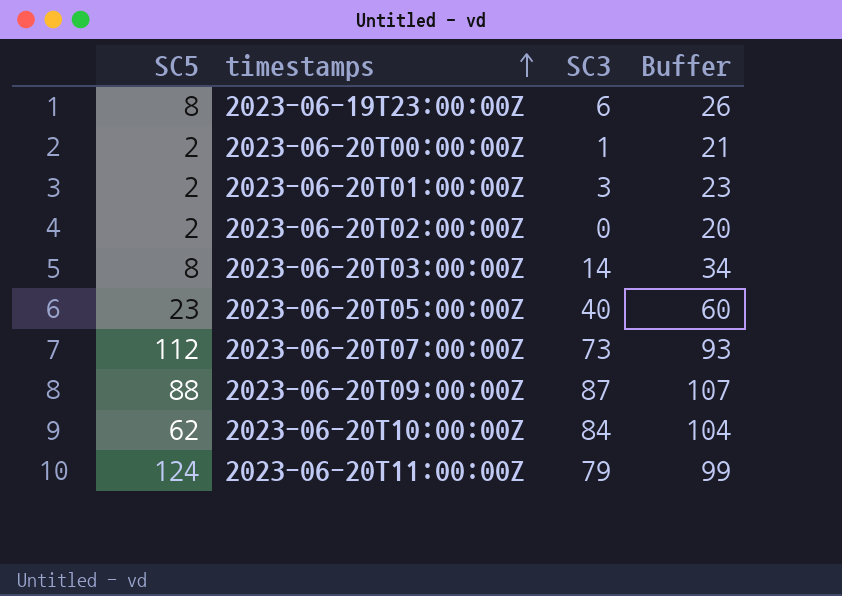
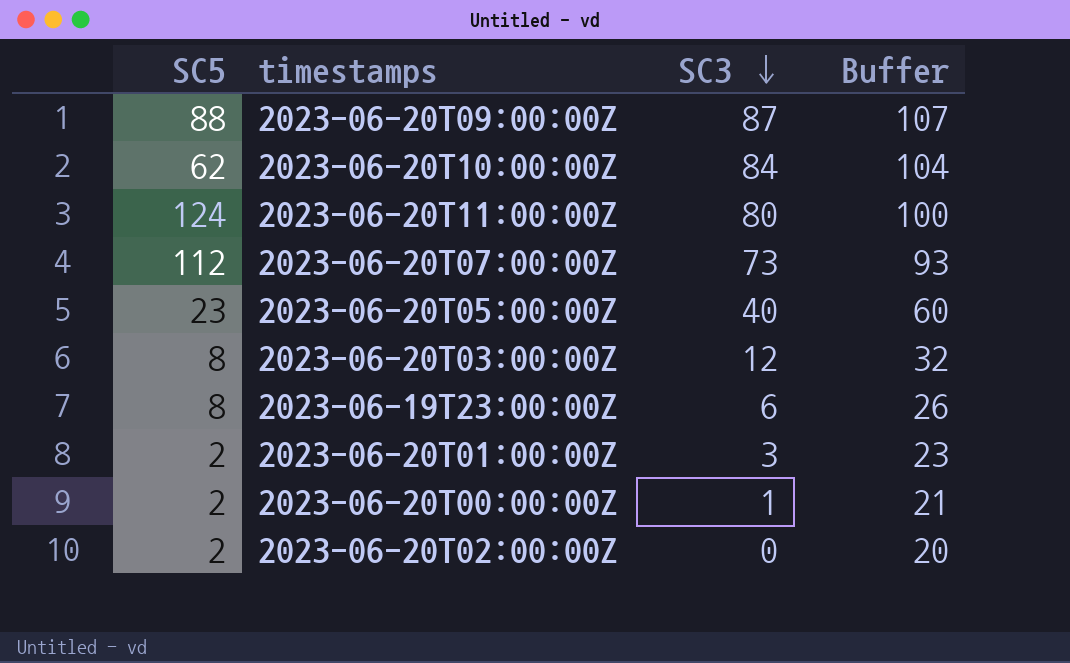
row order: timestamps ascending -> SC3 descending
2023-06-20T11:00:00Z | SC3: 79 -> 80
2023-06-20T11:00:00Z | Buffer: 99 -> 100
2023-06-20T03:00:00Z | SC3: 14 -> 12
2023-06-20T03:00:00Z | Buffer: 34 -> 32

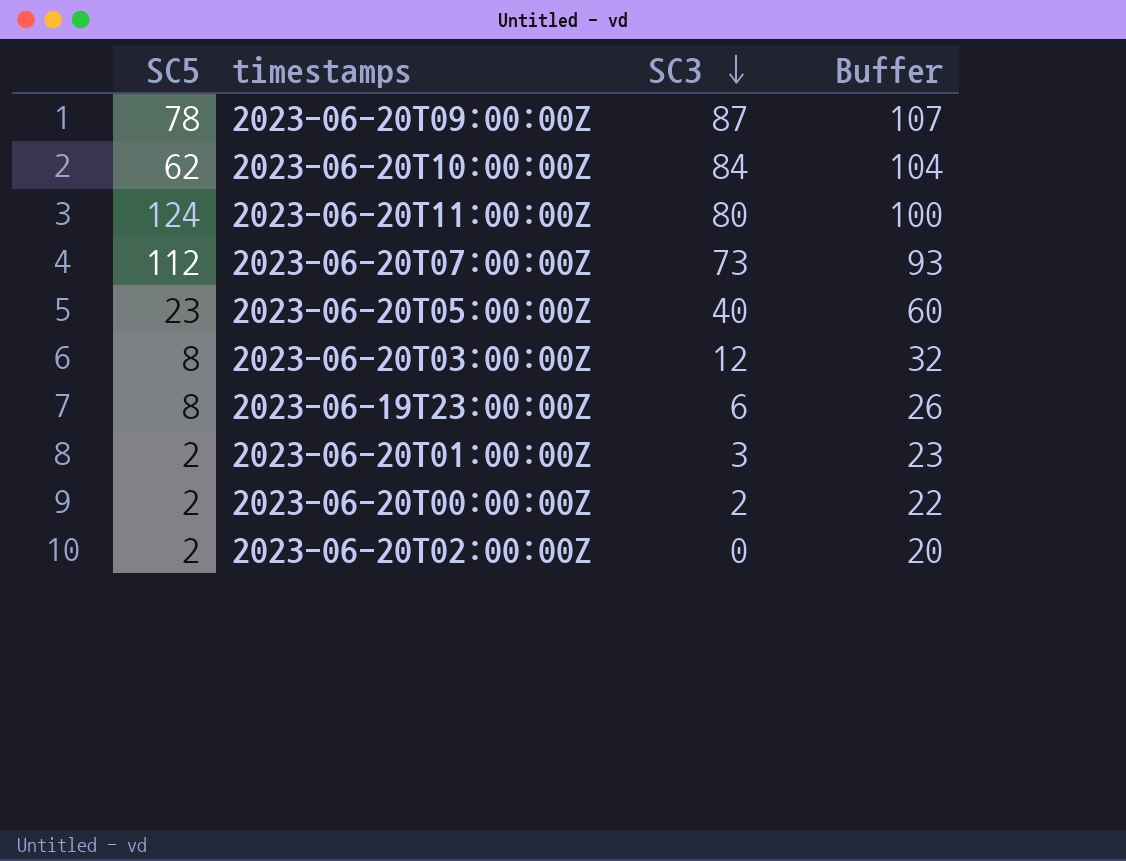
2023-06-20T09:00:00Z | SC5: 88 -> 78
2023-06-20T00:00:00Z | SC3: 1 -> 2
2023-06-20T00:00:00Z | Buffer: 21 -> 22

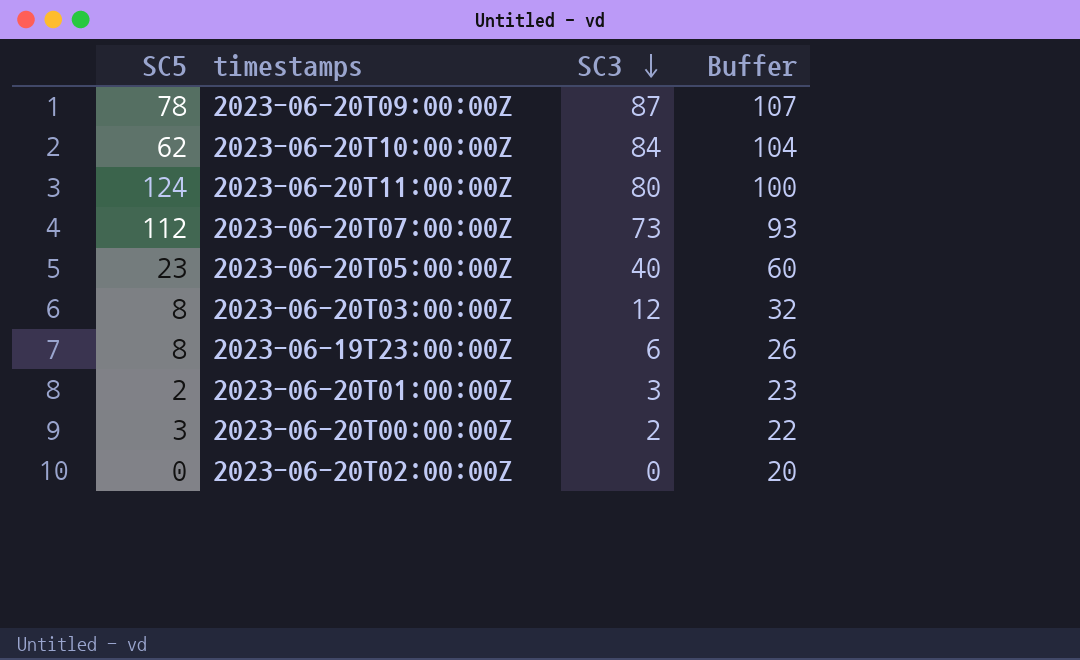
2023-06-20T00:00:00Z | SC5: 2 -> 3
2023-06-20T02:00:00Z | SC5: 2 -> 0

